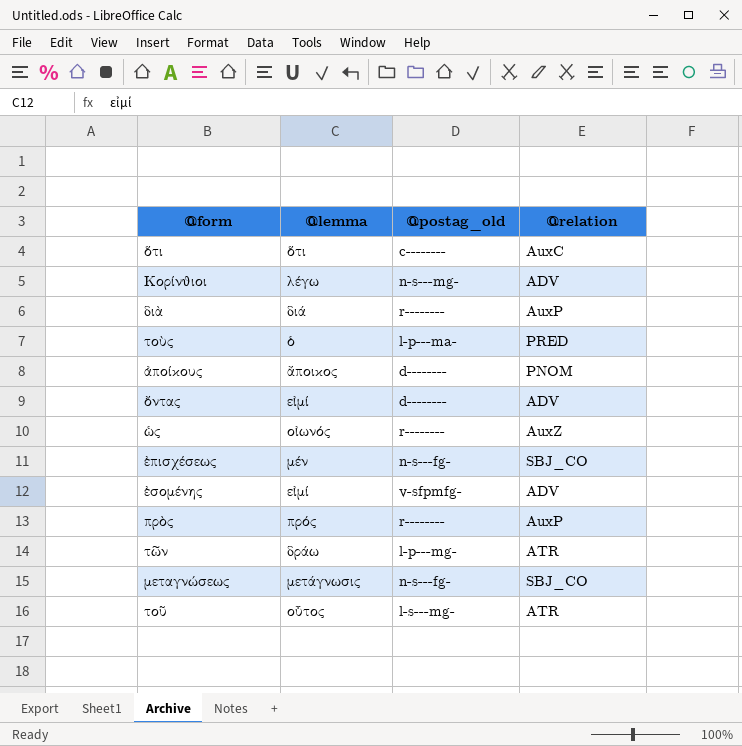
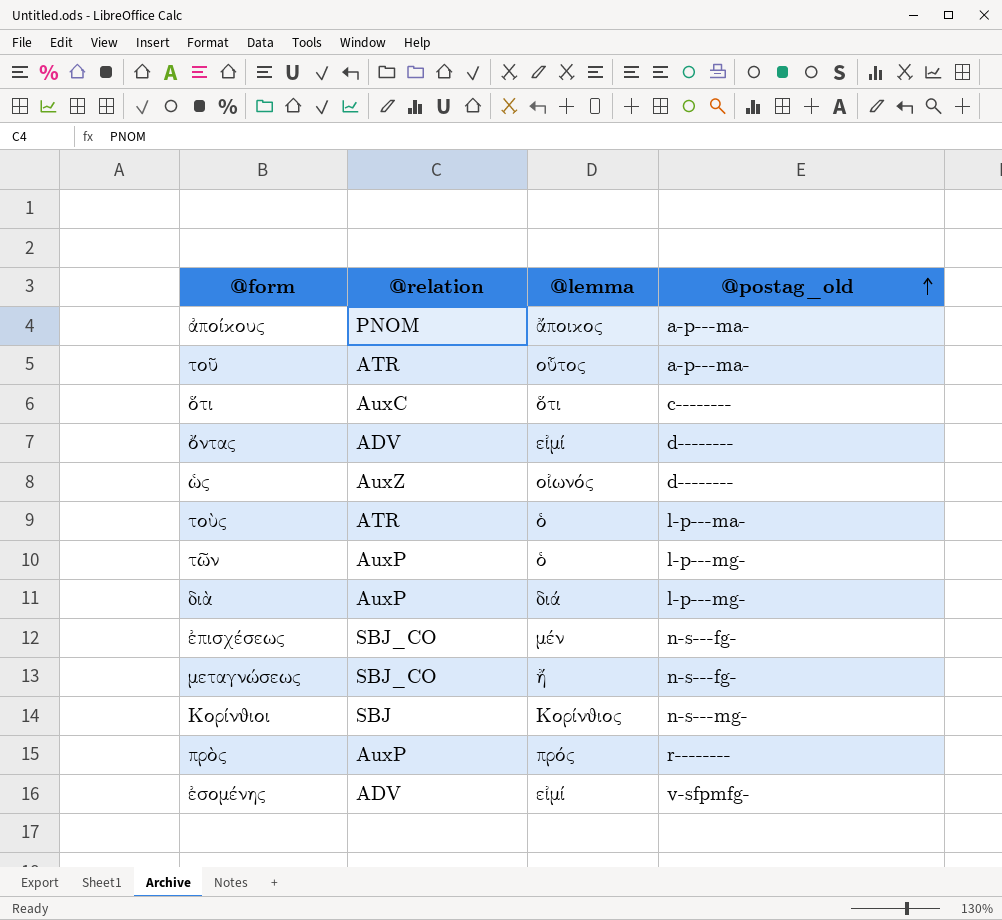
row order: none -> @postag_old ascending
column @relation | position: 4 -> 2
ἀποίκους | @postag_old: d-------- -> a-p---ma-
τοῦ | @postag_old: l-s---mg- -> a-p---ma-
ὡς | @postag_old: r-------- -> d--------
τοὺς | @relation: PRED -> ATR
τῶν | @relation: ATR -> AuxP
τῶν | @lemma: δράω -> ὁ
διὰ | @postag_old: r-------- -> l-p---mg-
μεταγνώσεως | @lemma: μετάγνωσις -> ἤ
Κορίνθιοι | @relation: ADV -> SBJ
Κορίνθιοι | @lemma: λέγω -> Κορίνθιος

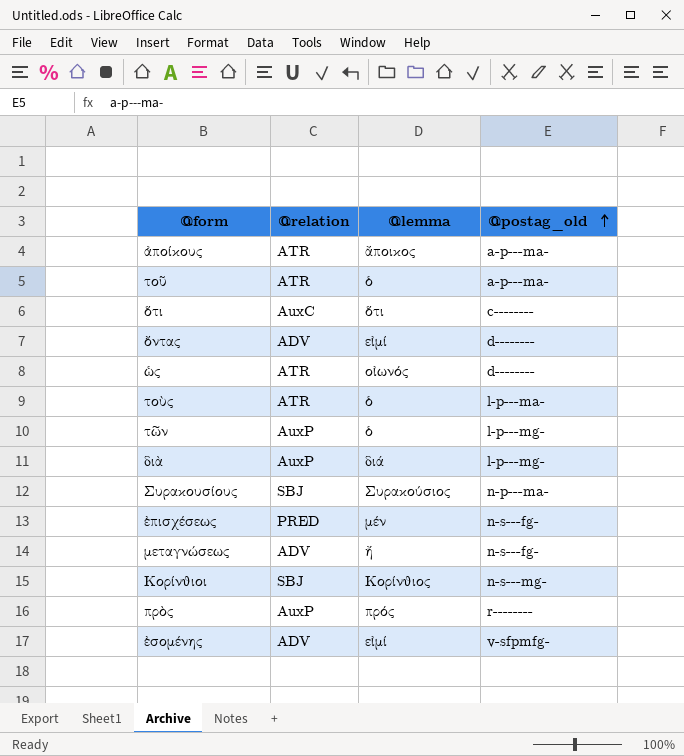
ἀποίκους | @relation: PNOM -> ATR
τοῦ | @lemma: οὗτος -> ὁ
ὡς | @relation: AuxZ -> ATR
row Συρακουσίους: none -> SBJ | Συρακούσιος | n-p---ma-
ἐπισχέσεως | @relation: SBJ_CO -> PRED
μεταγνώσεως | @relation: SBJ_CO -> ADV

